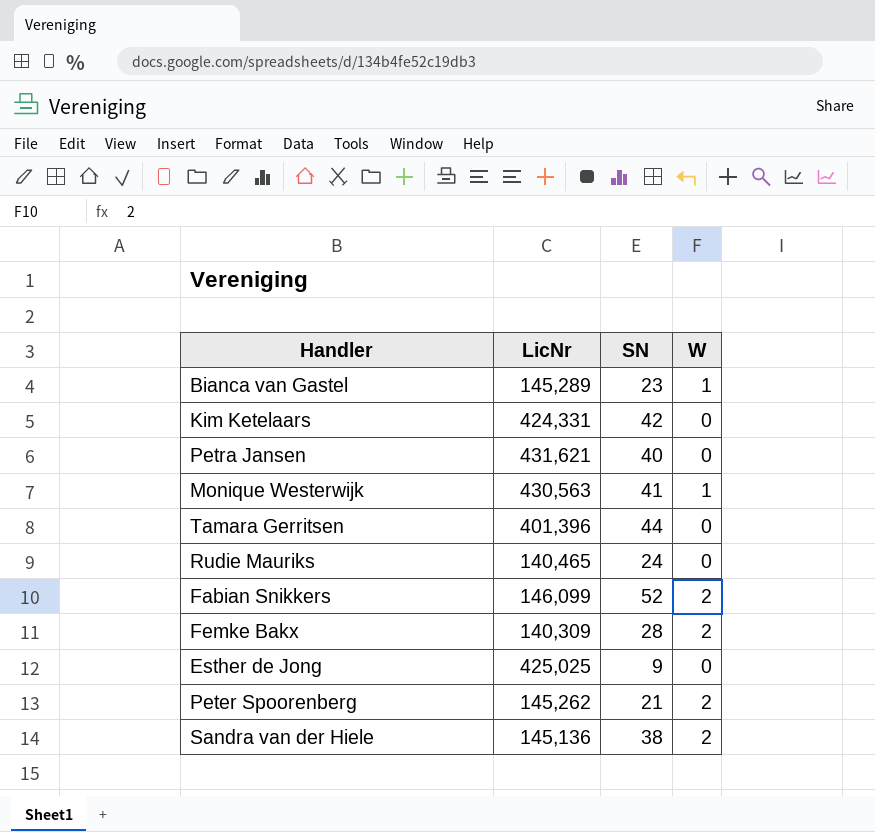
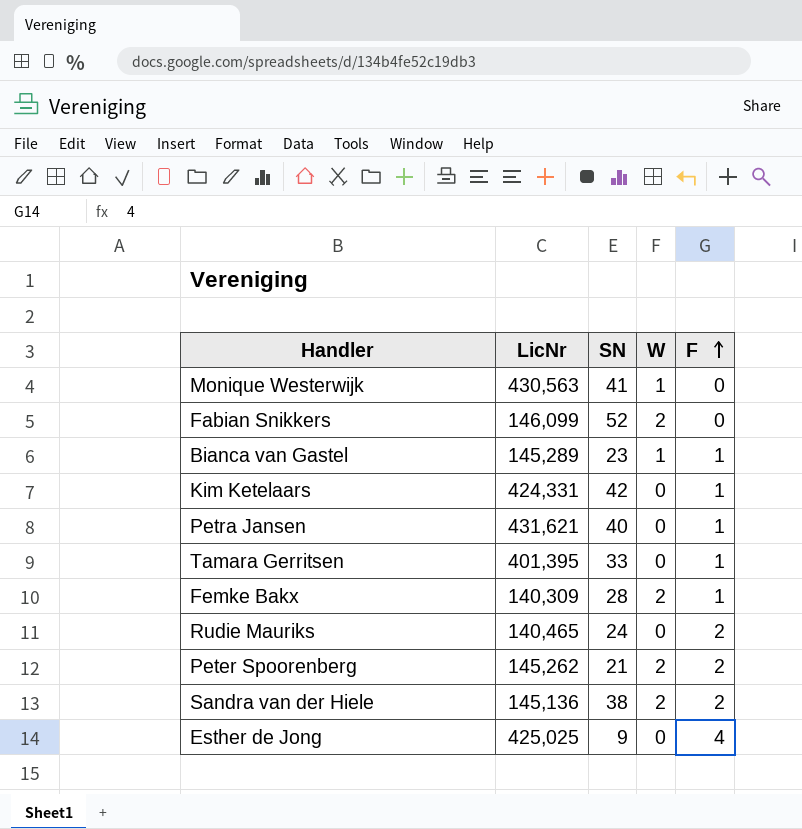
row order: none -> F ascending
column F | position: none -> 5
Tamara Gerritsen | LicNr: 401,396 -> 401,395
Tamara Gerritsen | SN: 44 -> 33

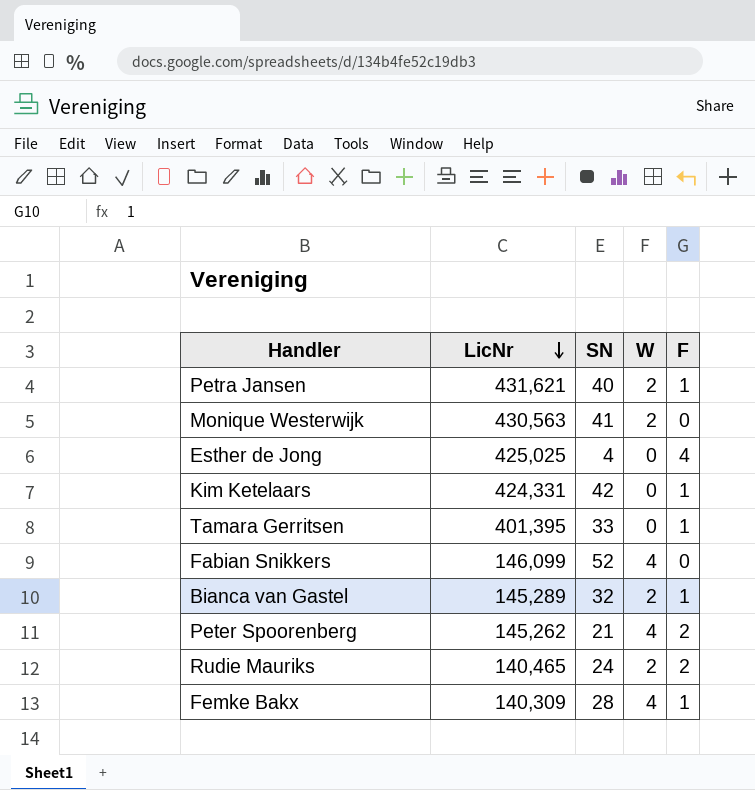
row order: F ascending -> LicNr descending
row Sandra van der Hiele: 145,136 | 38 | 2 | 2 -> none
Petra Jansen | W: 0 -> 2
Monique Westerwijk | W: 1 -> 2
Esther de Jong | SN: 9 -> 4
Fabian Snikkers | W: 2 -> 4
Bianca van Gastel | SN: 23 -> 32
Bianca van Gastel | W: 1 -> 2
Peter Spoorenberg | W: 2 -> 4
Rudie Mauriks | W: 0 -> 2
Femke Bakx | W: 2 -> 4

